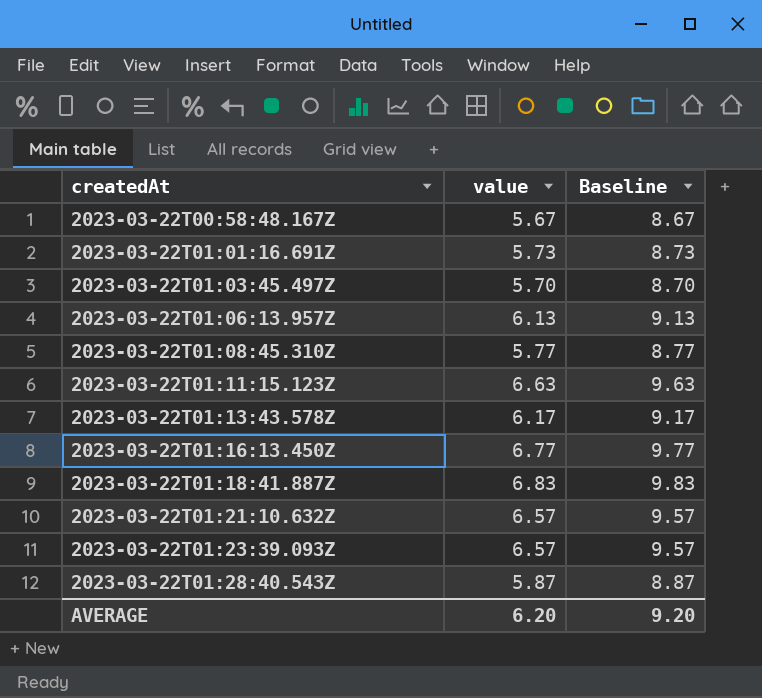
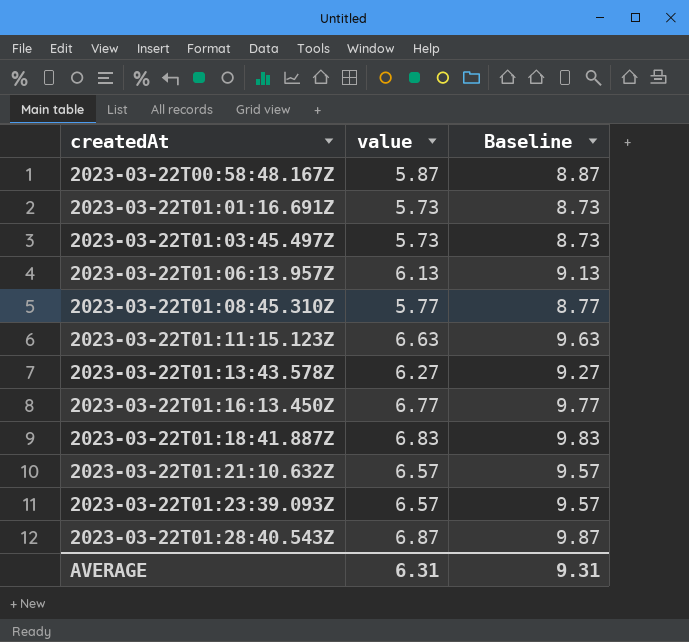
2023-03-22T00:58:48.167Z | value: 5.67 -> 5.87
2023-03-22T00:58:48.167Z | Baseline: 8.67 -> 8.87
2023-03-22T01:03:45.497Z | value: 5.70 -> 5.73
2023-03-22T01:03:45.497Z | Baseline: 8.70 -> 8.73
2023-03-22T01:13:43.578Z | value: 6.17 -> 6.27
2023-03-22T01:13:43.578Z | Baseline: 9.17 -> 9.27
2023-03-22T01:28:40.543Z | value: 5.87 -> 6.87
2023-03-22T01:28:40.543Z | Baseline: 8.87 -> 9.87
AVERAGE | value: 6.20 -> 6.31
AVERAGE | Baseline: 9.20 -> 9.31

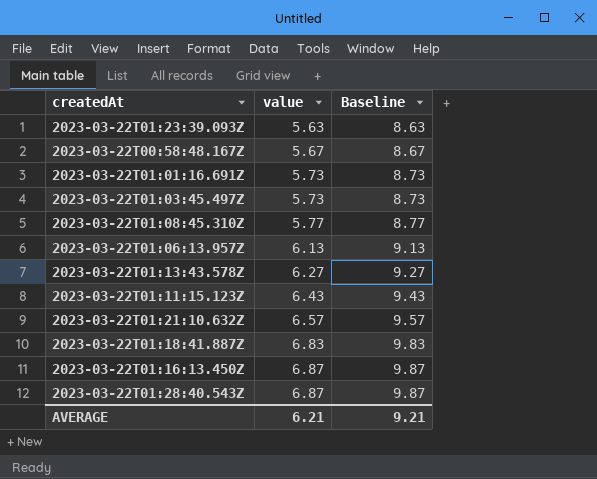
row order: createdAt ascending -> value ascending
2023-03-22T01:23:39.093Z | value: 6.57 -> 5.63
2023-03-22T01:23:39.093Z | Baseline: 9.57 -> 8.63
2023-03-22T00:58:48.167Z | value: 5.87 -> 5.67
2023-03-22T00:58:48.167Z | Baseline: 8.87 -> 8.67
2023-03-22T01:11:15.123Z | value: 6.63 -> 6.43
2023-03-22T01:11:15.123Z | Baseline: 9.63 -> 9.43
2023-03-22T01:16:13.450Z | value: 6.77 -> 6.87
2023-03-22T01:16:13.450Z | Baseline: 9.77 -> 9.87
AVERAGE | value: 6.31 -> 6.21
AVERAGE | Baseline: 9.31 -> 9.21

